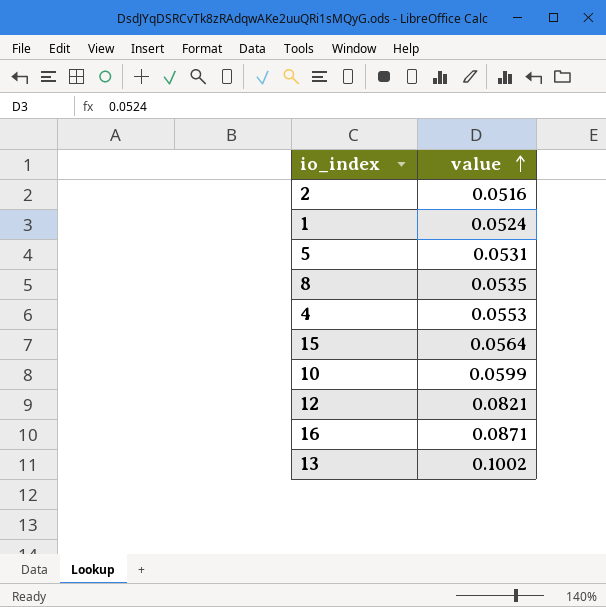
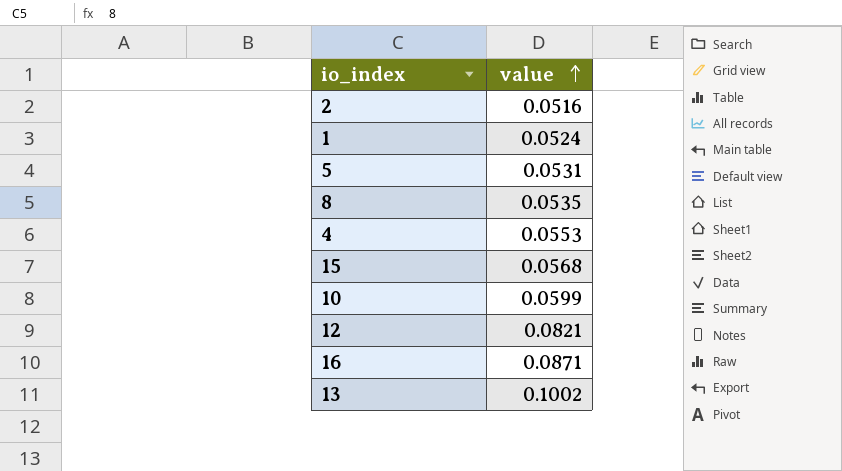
15 | value: 0.0564 -> 0.0568

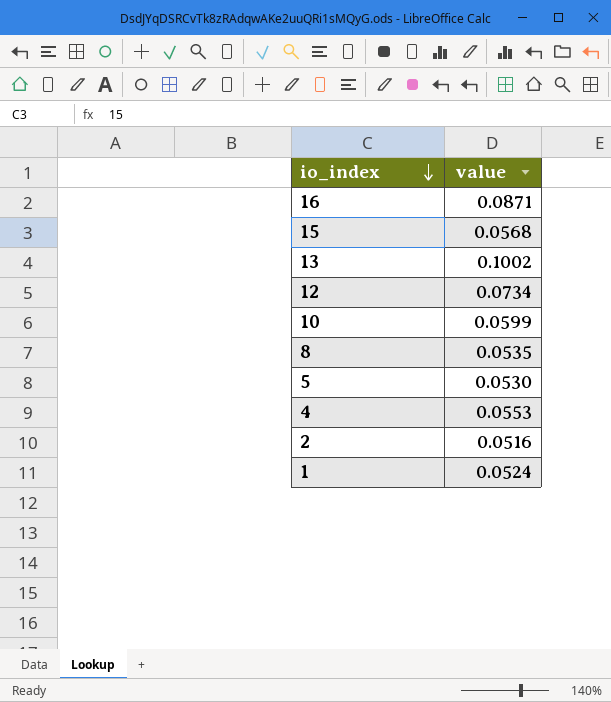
row order: value ascending -> io_index descending
12 | value: 0.0821 -> 0.0734
5 | value: 0.0531 -> 0.0530

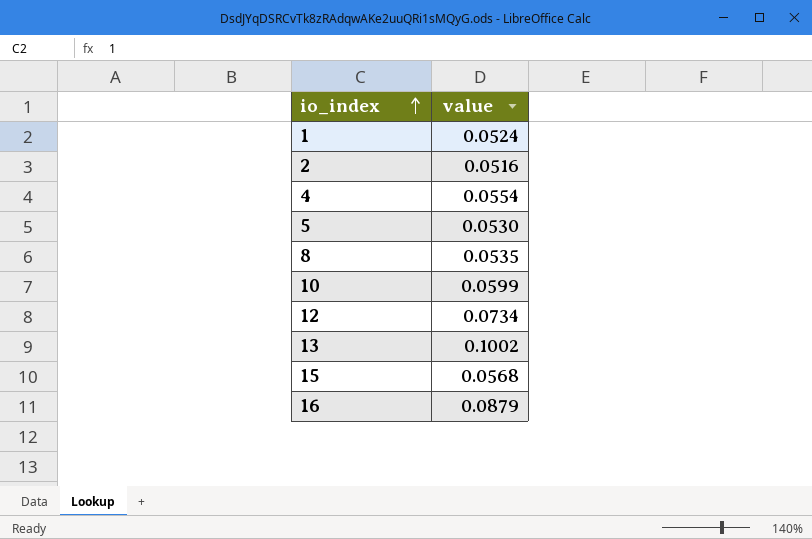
row order: io_index descending -> io_index ascending
4 | value: 0.0553 -> 0.0554
16 | value: 0.0871 -> 0.0879

